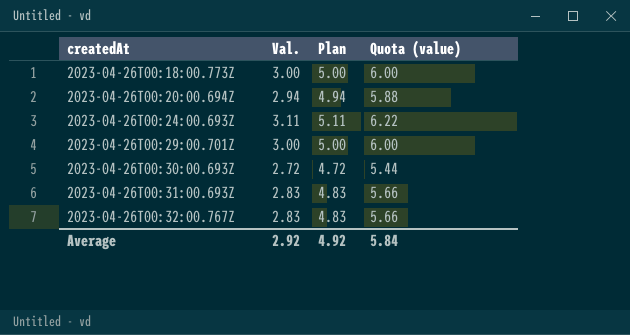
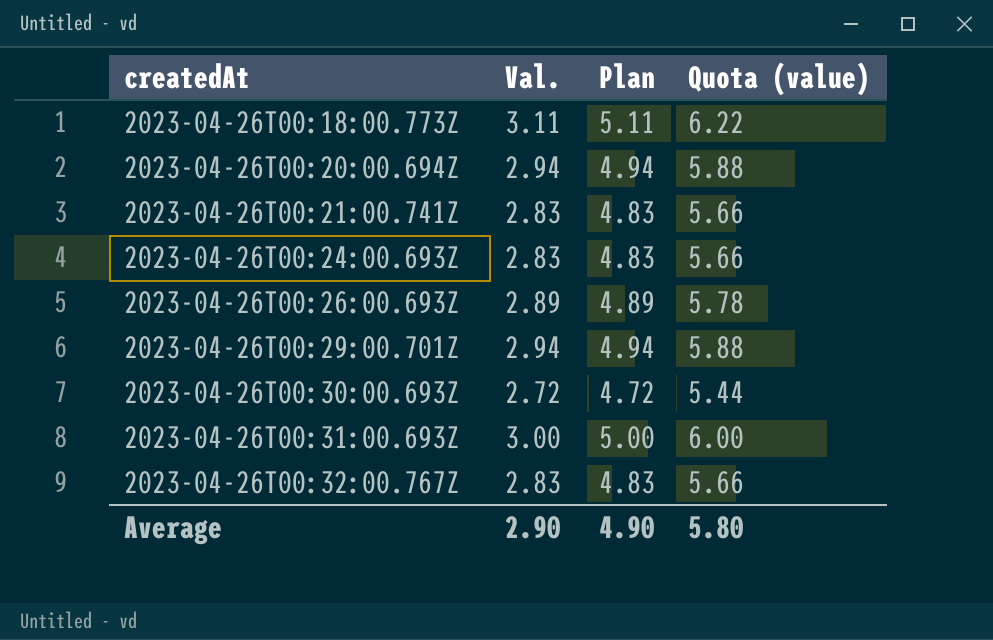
2023-04-26T00:18:00.773Z | Val.: 3.00 -> 3.11
2023-04-26T00:18:00.773Z | Plan: 5.00 -> 5.11
2023-04-26T00:18:00.773Z | Quota (value): 6.00 -> 6.22
row 2023-04-26T00:21:00.741Z: none -> 2.83 | 4.83 | 5.66
2023-04-26T00:24:00.693Z | Val.: 3.11 -> 2.83
2023-04-26T00:24:00.693Z | Plan: 5.11 -> 4.83
2023-04-26T00:24:00.693Z | Quota (value): 6.22 -> 5.66
row 2023-04-26T00:26:00.693Z: none -> 2.89 | 4.89 | 5.78
2023-04-26T00:29:00.701Z | Val.: 3.00 -> 2.94
2023-04-26T00:29:00.701Z | Plan: 5.00 -> 4.94
2023-04-26T00:29:00.701Z | Quota (value): 6.00 -> 5.88
2023-04-26T00:31:00.693Z | Val.: 2.83 -> 3.00
2023-04-26T00:31:00.693Z | Plan: 4.83 -> 5.00
2023-04-26T00:31:00.693Z | Quota (value): 5.66 -> 6.00
Average | Val.: 2.92 -> 2.90
Average | Plan: 4.92 -> 4.90
Average | Quota (value): 5.84 -> 5.80

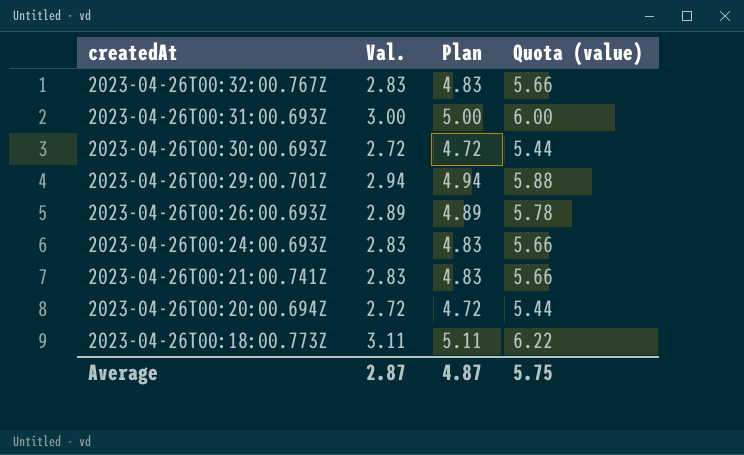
row order: createdAt ascending -> createdAt descending
2023-04-26T00:20:00.694Z | Val.: 2.94 -> 2.72
2023-04-26T00:20:00.694Z | Plan: 4.94 -> 4.72
2023-04-26T00:20:00.694Z | Quota (value): 5.88 -> 5.44
Average | Val.: 2.90 -> 2.87
Average | Plan: 4.90 -> 4.87
Average | Quota (value): 5.80 -> 5.75

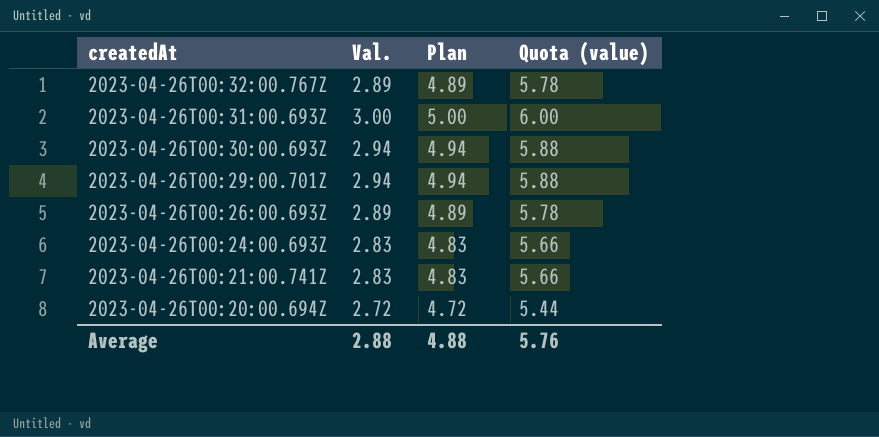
row 2023-04-26T00:18:00.773Z: 3.11 | 5.11 | 6.22 -> none
2023-04-26T00:32:00.767Z | Val.: 2.83 -> 2.89
2023-04-26T00:32:00.767Z | Plan: 4.83 -> 4.89
2023-04-26T00:32:00.767Z | Quota (value): 5.66 -> 5.78
2023-04-26T00:30:00.693Z | Val.: 2.72 -> 2.94
2023-04-26T00:30:00.693Z | Plan: 4.72 -> 4.94
2023-04-26T00:30:00.693Z | Quota (value): 5.44 -> 5.88
Average | Val.: 2.87 -> 2.88
Average | Plan: 4.87 -> 4.88
Average | Quota (value): 5.75 -> 5.76

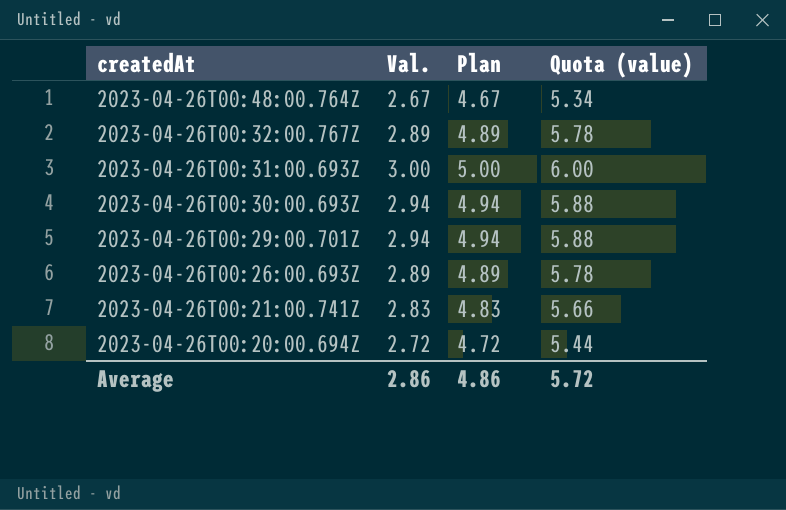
row 2023-04-26T00:24:00.693Z: 2.83 | 4.83 | 5.66 -> none
row 2023-04-26T00:48:00.764Z: none -> 2.67 | 4.67 | 5.34
Average | Val.: 2.88 -> 2.86
Average | Plan: 4.88 -> 4.86
Average | Quota (value): 5.76 -> 5.72

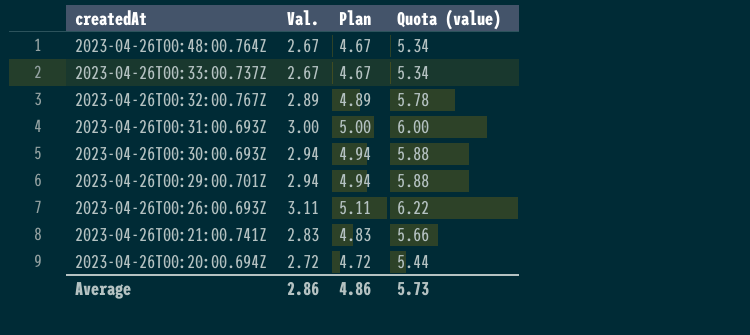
row 2023-04-26T00:33:00.737Z: none -> 2.67 | 4.67 | 5.34
2023-04-26T00:26:00.693Z | Val.: 2.89 -> 3.11
2023-04-26T00:26:00.693Z | Plan: 4.89 -> 5.11
2023-04-26T00:26:00.693Z | Quota (value): 5.78 -> 6.22
Average | Quota (value): 5.72 -> 5.73

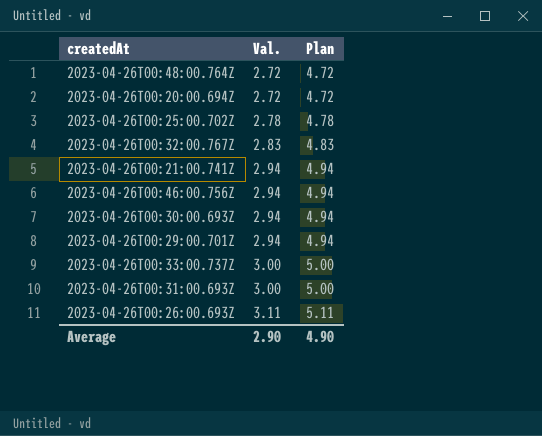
row order: createdAt descending -> Val. ascending
column Quota (value) | formula: [Val.] * 2 -> none
2023-04-26T00:48:00.764Z | Val.: 2.67 -> 2.72
2023-04-26T00:48:00.764Z | Plan: 4.67 -> 4.72
row 2023-04-26T00:25:00.702Z: none -> 2.78 | 4.78
2023-04-26T00:32:00.767Z | Val.: 2.89 -> 2.83
2023-04-26T00:32:00.767Z | Plan: 4.89 -> 4.83
2023-04-26T00:21:00.741Z | Val.: 2.83 -> 2.94
2023-04-26T00:21:00.741Z | Plan: 4.83 -> 4.94
row 2023-04-26T00:46:00.756Z: none -> 2.94 | 4.94
2023-04-26T00:33:00.737Z | Val.: 2.67 -> 3.00
2023-04-26T00:33:00.737Z | Plan: 4.67 -> 5.00
Average | Val.: 2.86 -> 2.90
Average | Plan: 4.86 -> 4.90

